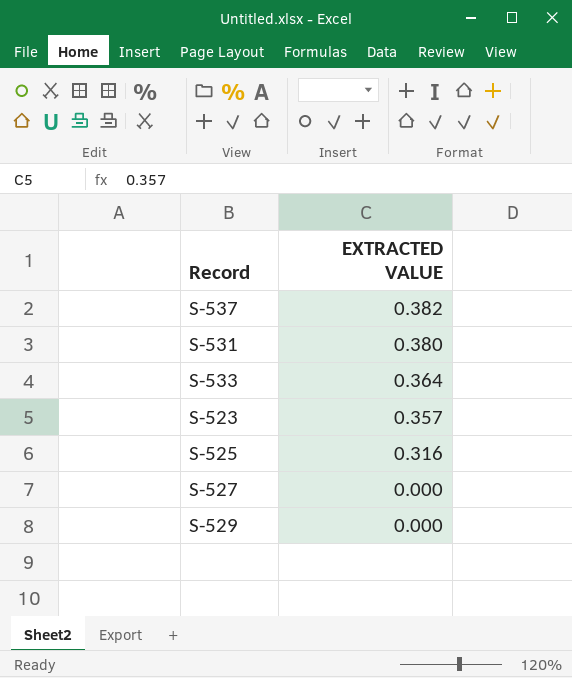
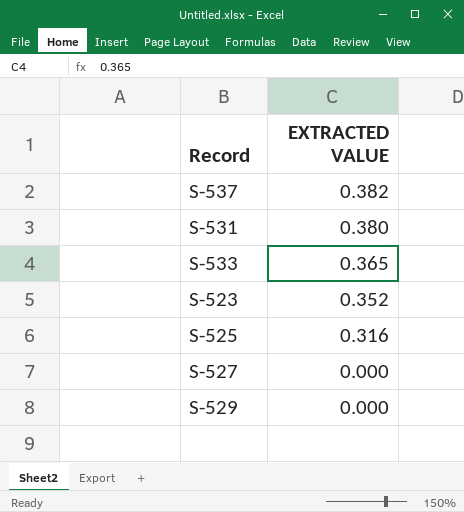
S-533 | EXTRACTED VALUE: 0.364 -> 0.365
S-523 | EXTRACTED VALUE: 0.357 -> 0.352

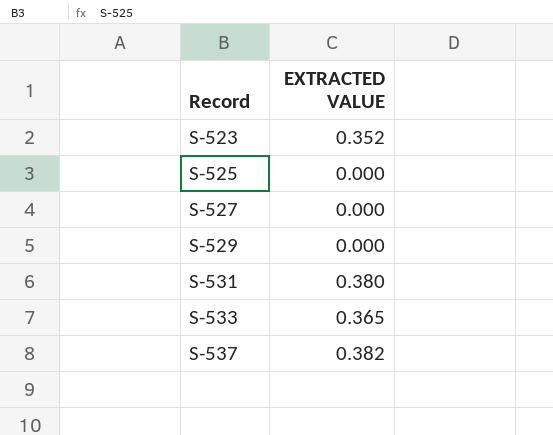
row order: EXTRACTED VALUE descending -> Record ascending
S-525 | EXTRACTED VALUE: 0.316 -> 0.000

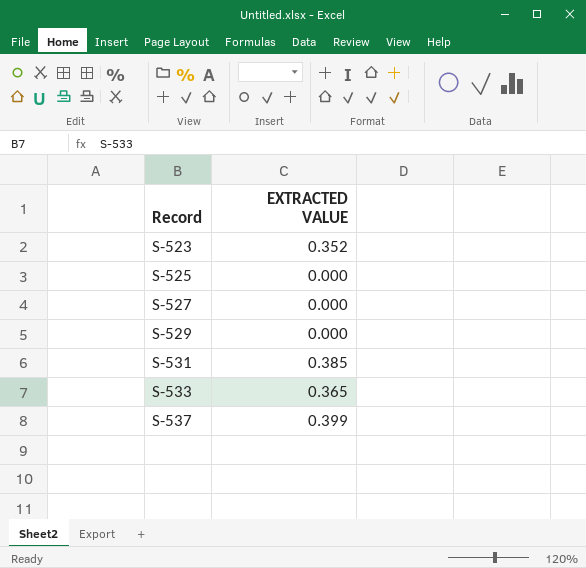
S-531 | EXTRACTED VALUE: 0.380 -> 0.385
S-537 | EXTRACTED VALUE: 0.382 -> 0.399

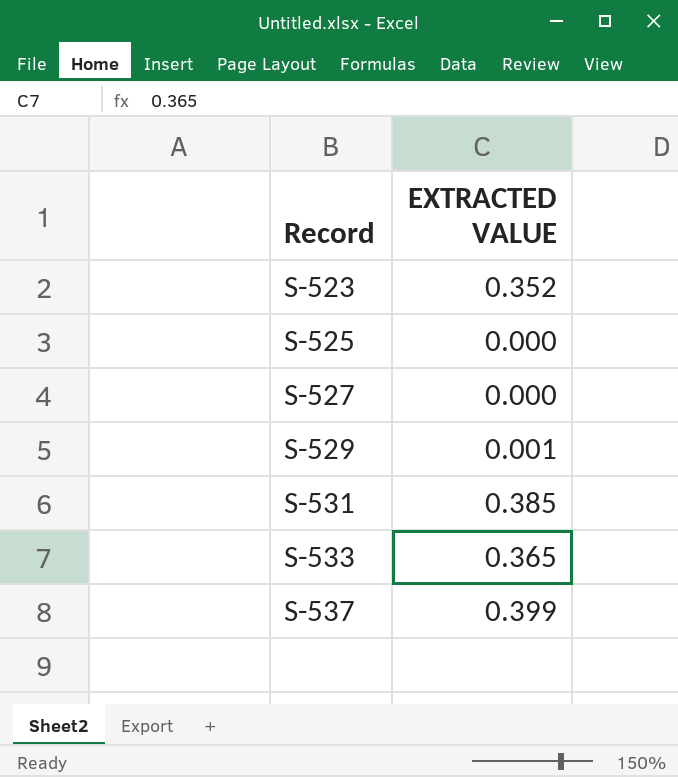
S-529 | EXTRACTED VALUE: 0.000 -> 0.001

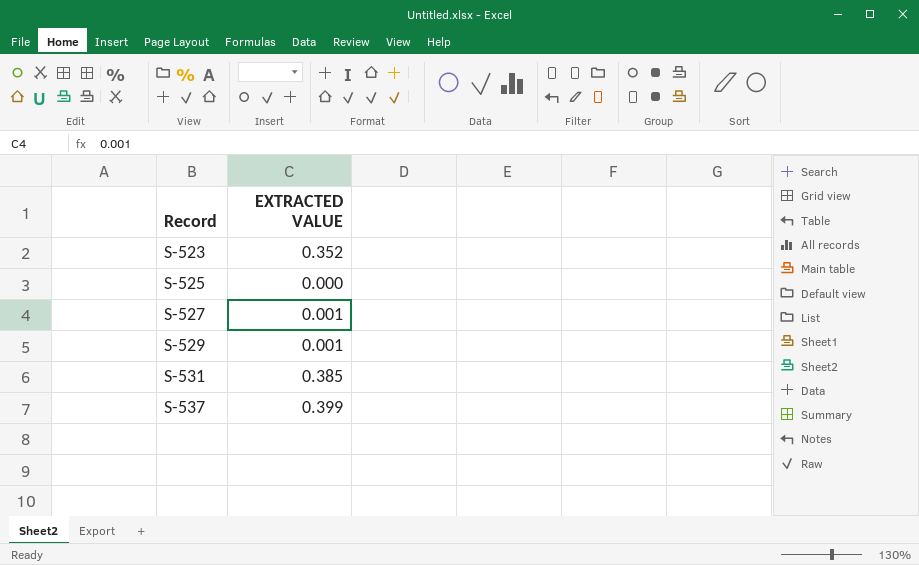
row S-533: 0.365 -> none
S-527 | EXTRACTED VALUE: 0.000 -> 0.001

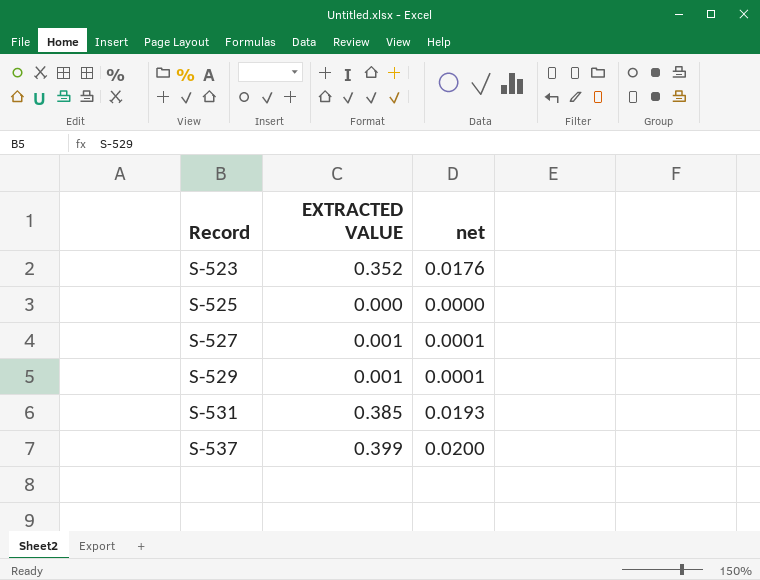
column net | formula: none -> [EXTRACTED VALUE] * 0.05

